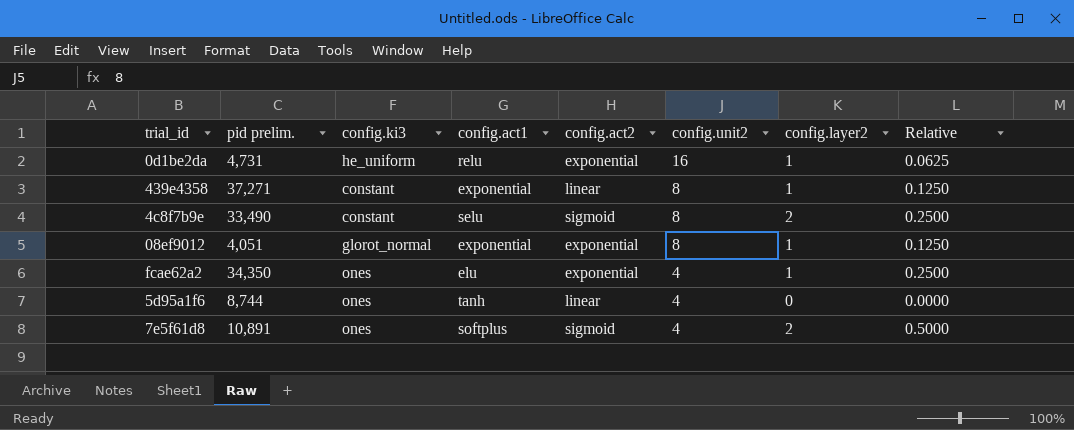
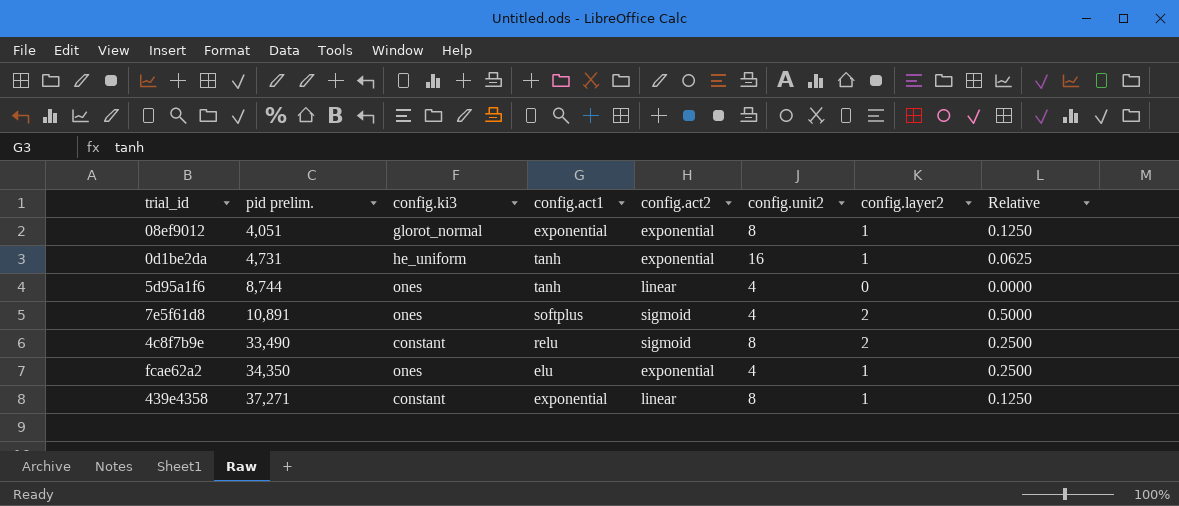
row order: config.unit2 descending -> pid prelim. ascending
0d1be2da | config.act1: relu -> tanh
4c8f7b9e | config.act1: selu -> relu

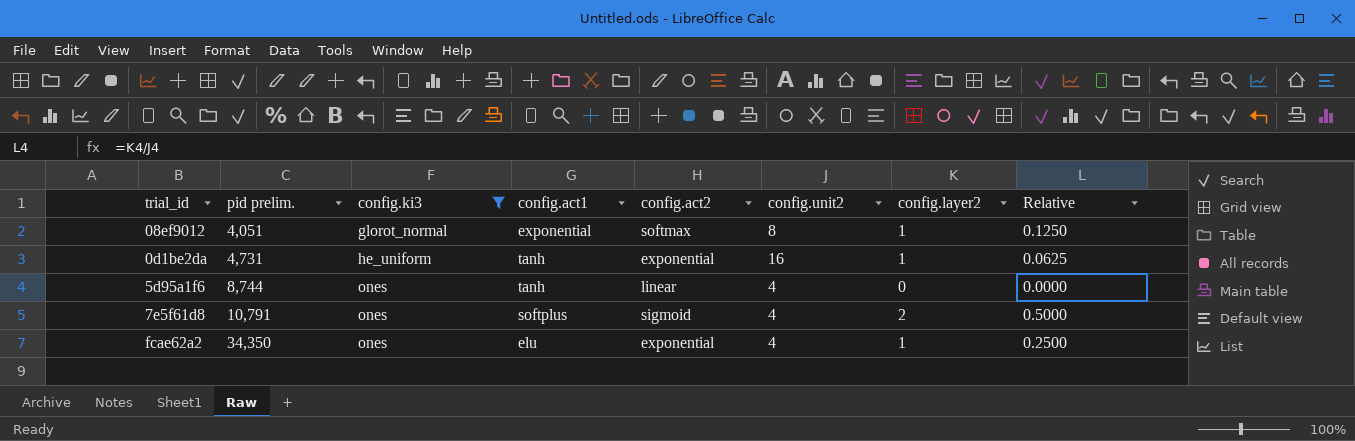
filter: none -> config.ki3 != constant
08ef9012 | config.act2: exponential -> softmax
7e5f61d8 | pid prelim.: 10,891 -> 10,791

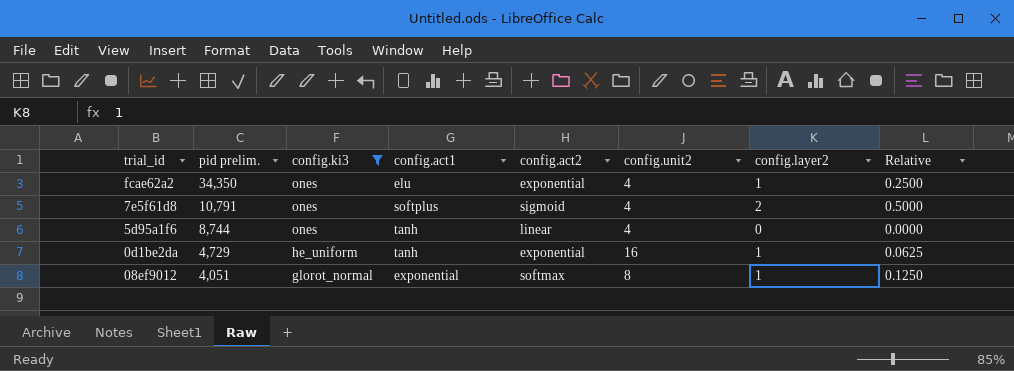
row order: pid prelim. ascending -> pid prelim. descending
0d1be2da | pid prelim.: 4,731 -> 4,729

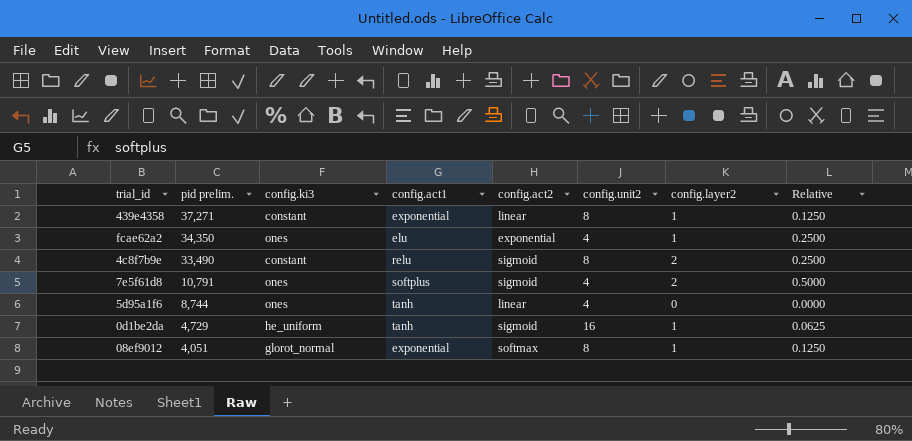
filter: config.ki3 != constant -> none
0d1be2da | config.act2: exponential -> sigmoid

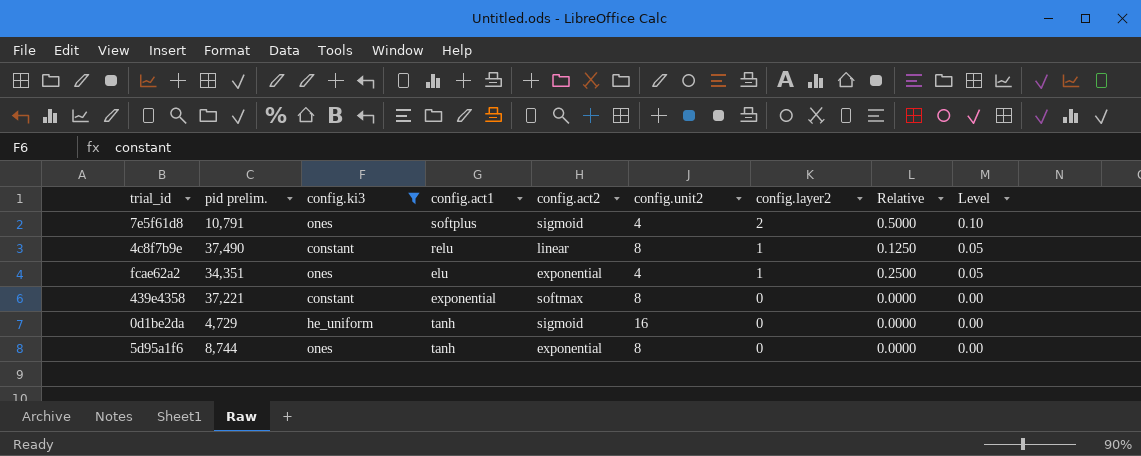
filter: none -> config.ki3 != glorot_normal
row order: pid prelim. descending -> config.layer2 descending
column Level | formula: none -> [config.layer2] * 0.05
4c8f7b9e | pid prelim.: 33,490 -> 37,490
4c8f7b9e | config.act2: sigmoid -> linear
4c8f7b9e | config.layer2: 2 -> 1
4c8f7b9e | Relative: 0.2500 -> 0.1250
fcae62a2 | pid prelim.: 34,350 -> 34,351
439e4358 | pid prelim.: 37,271 -> 37,221
439e4358 | config.act2: linear -> softmax
439e4358 | config.layer2: 1 -> 0
439e4358 | Relative: 0.1250 -> 0.0000
0d1be2da | config.layer2: 1 -> 0
0d1be2da | Relative: 0.0625 -> 0.0000
5d95a1f6 | config.act2: linear -> exponential
5d95a1f6 | config.unit2: 4 -> 8

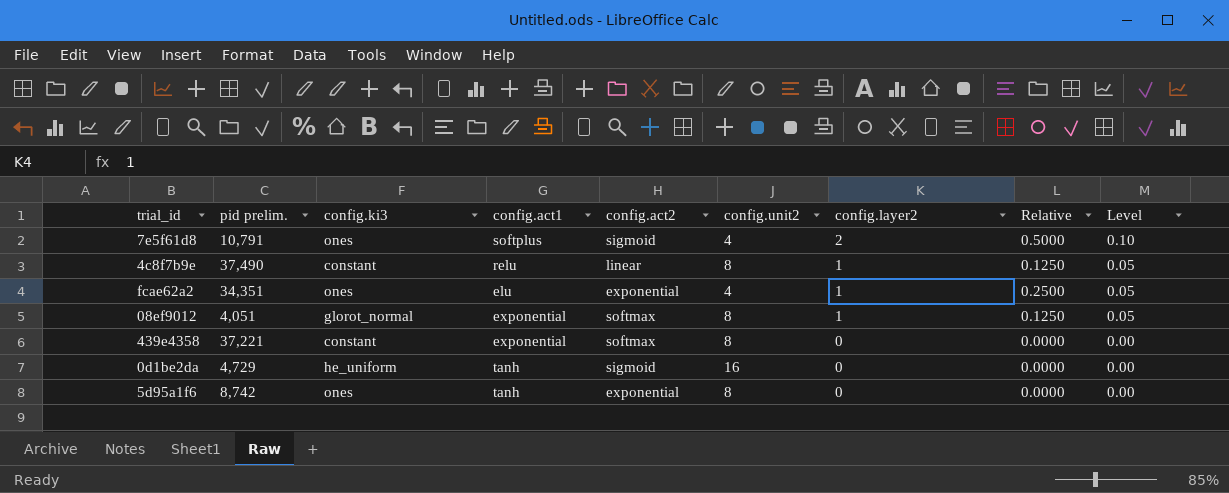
filter: config.ki3 != glorot_normal -> none
5d95a1f6 | pid prelim.: 8,744 -> 8,742

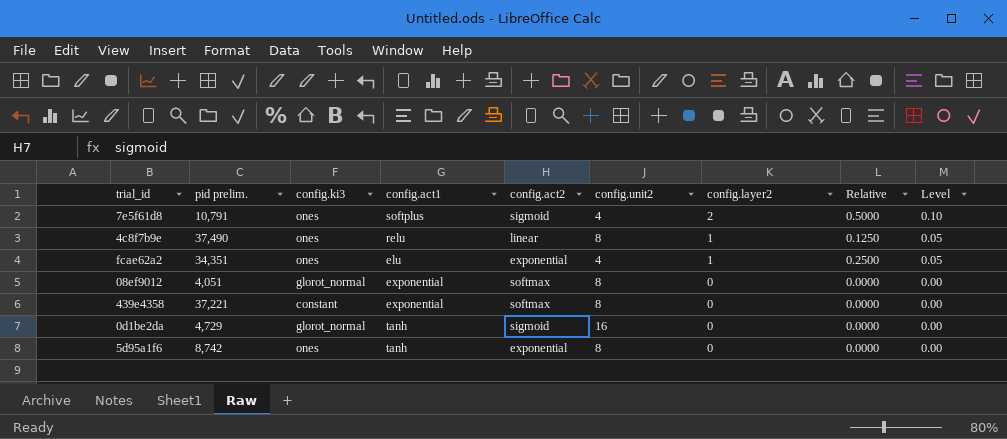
4c8f7b9e | config.ki3: constant -> ones
08ef9012 | config.layer2: 1 -> 0
08ef9012 | Relative: 0.1250 -> 0.0000
08ef9012 | Level: 0.05 -> 0.00
0d1be2da | config.ki3: he_uniform -> glorot_normal

